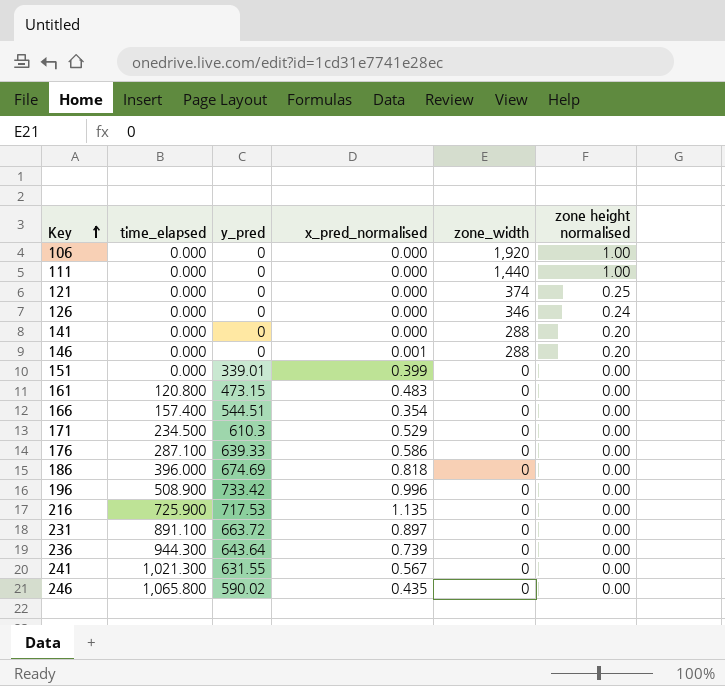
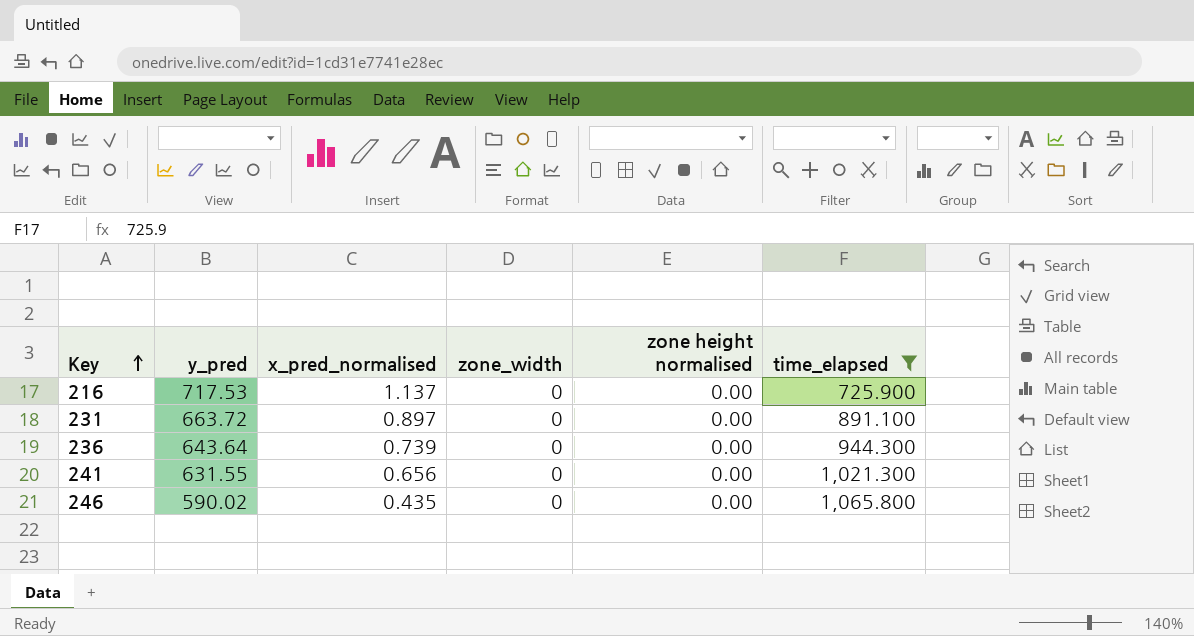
filter: none -> time_elapsed >= 725.900
column time_elapsed | position: 2 -> 6
216 | x_pred_normalised: 1.135 -> 1.137
241 | x_pred_normalised: 0.567 -> 0.656

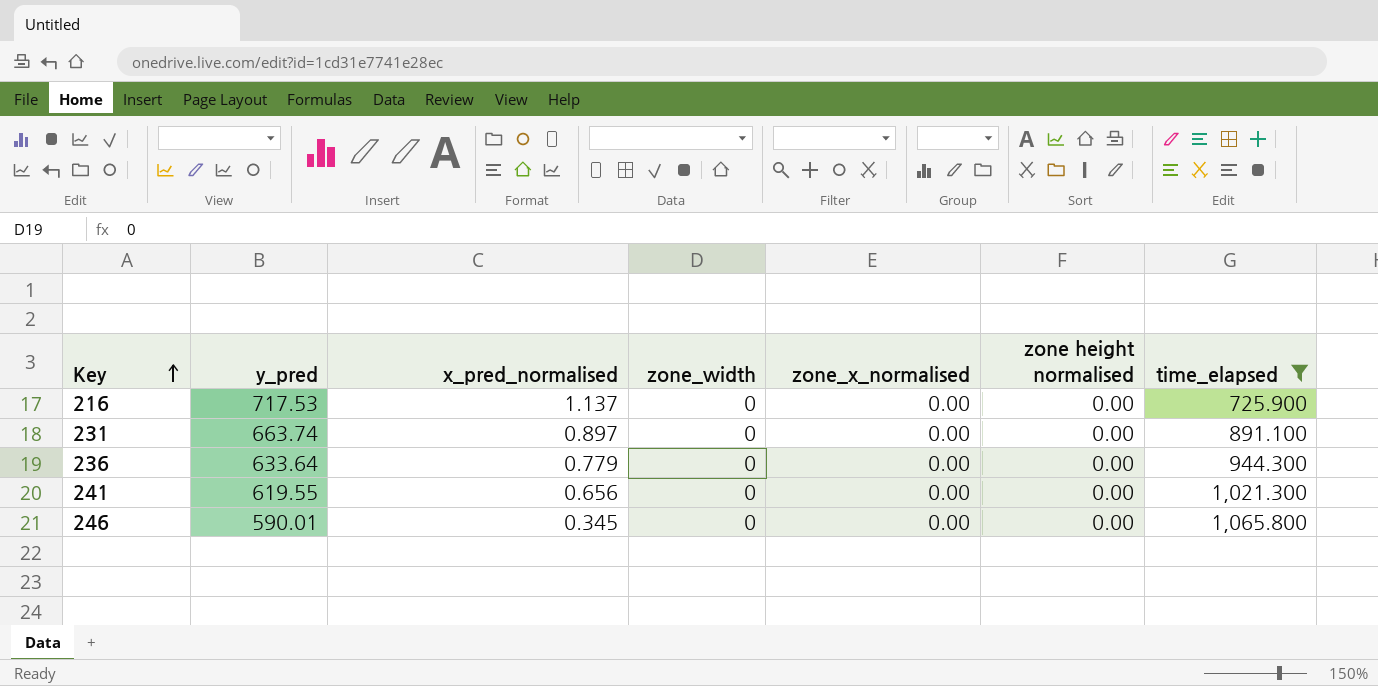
column zone_x_normalised | position: none -> 5
231 | y_pred: 663.72 -> 663.74
236 | y_pred: 643.64 -> 633.64
236 | x_pred_normalised: 0.739 -> 0.779
241 | y_pred: 631.55 -> 619.55
246 | y_pred: 590.02 -> 590.01
246 | x_pred_normalised: 0.435 -> 0.345

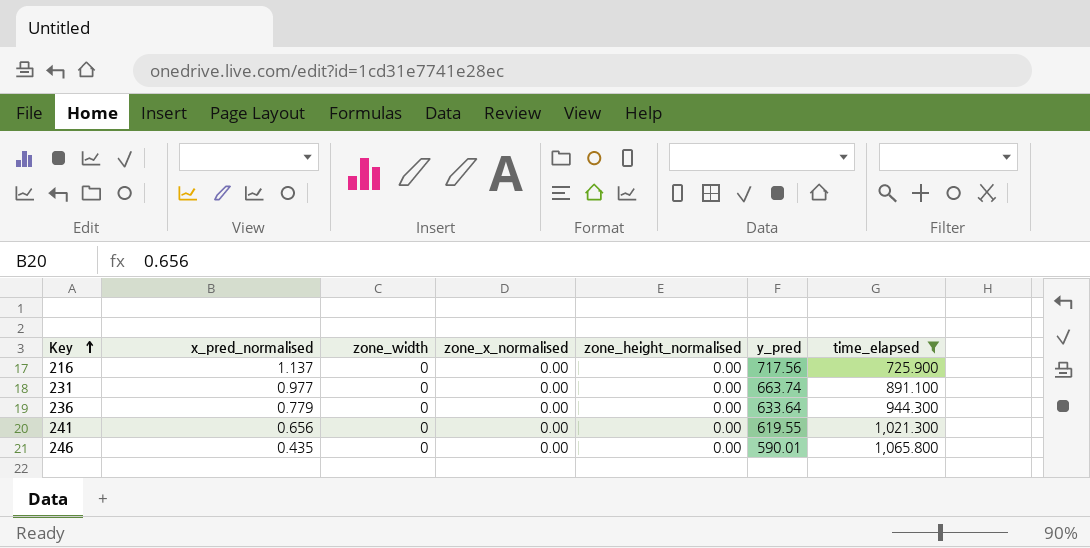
column name: zone height normalised -> zone_height_normalised
column y_pred | position: 2 -> 6
216 | y_pred: 717.53 -> 717.56
231 | x_pred_normalised: 0.897 -> 0.977
246 | x_pred_normalised: 0.345 -> 0.435

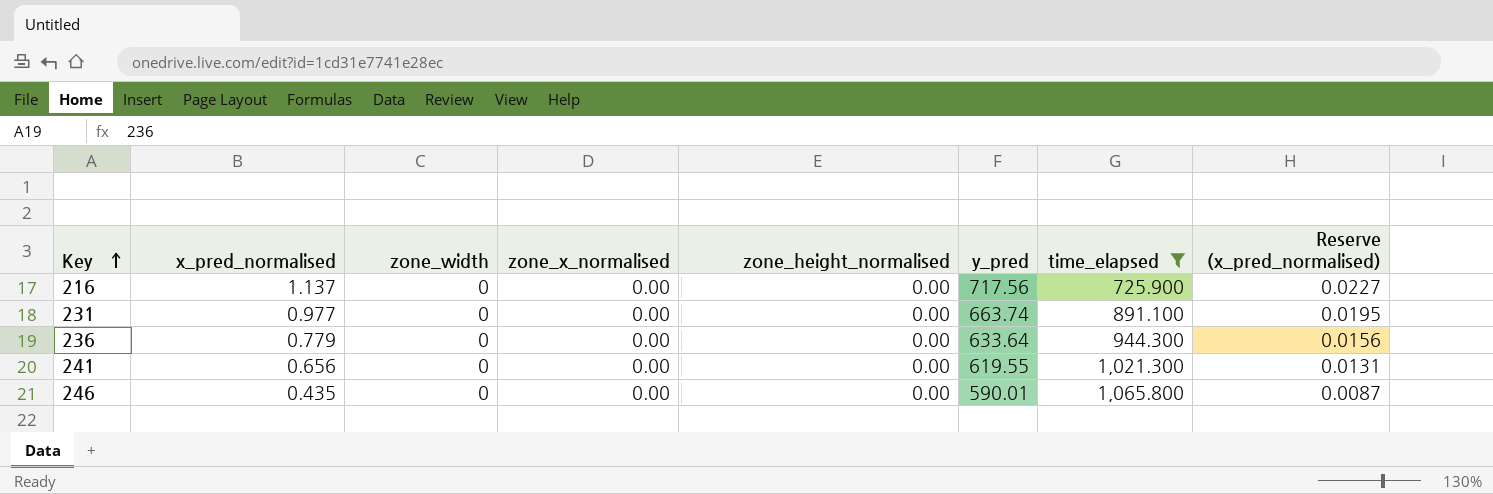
column Reserve (x_pred_normalised) | formula: none -> [x_pred_normalised] * 0.02

